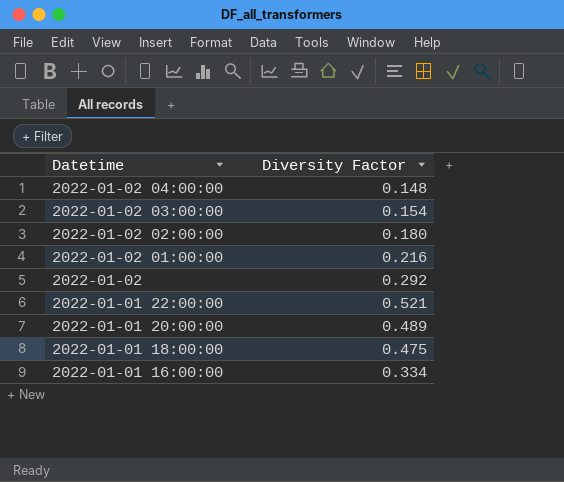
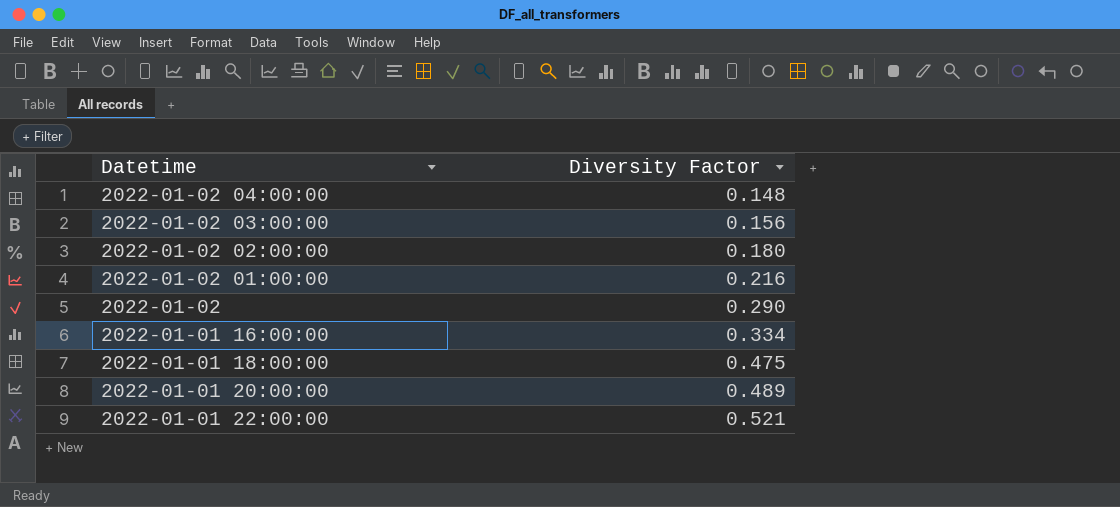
row order: Datetime descending -> Diversity Factor ascending
2022-01-02 03:00:00 | Diversity Factor: 0.154 -> 0.156
2022-01-02 | Diversity Factor: 0.292 -> 0.290

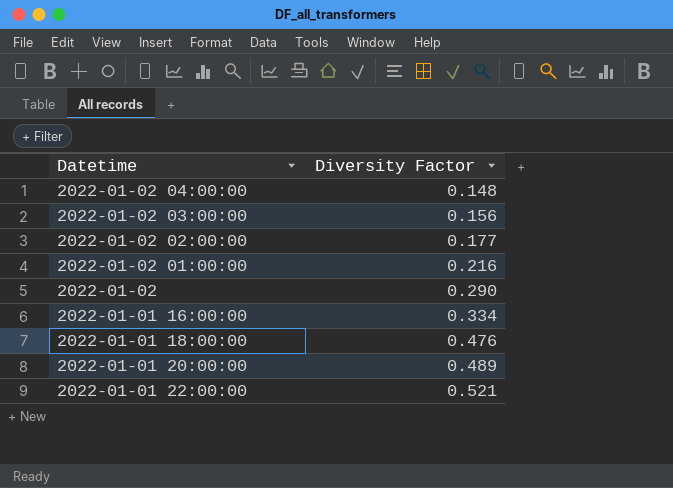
2022-01-02 02:00:00 | Diversity Factor: 0.180 -> 0.177
2022-01-01 18:00:00 | Diversity Factor: 0.475 -> 0.476

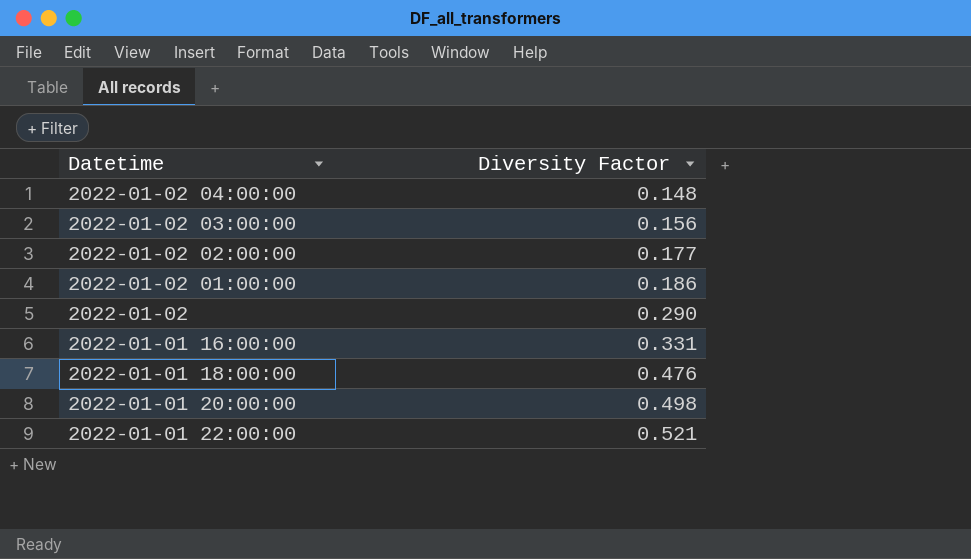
2022-01-02 01:00:00 | Diversity Factor: 0.216 -> 0.186
2022-01-01 16:00:00 | Diversity Factor: 0.334 -> 0.331
2022-01-01 20:00:00 | Diversity Factor: 0.489 -> 0.498

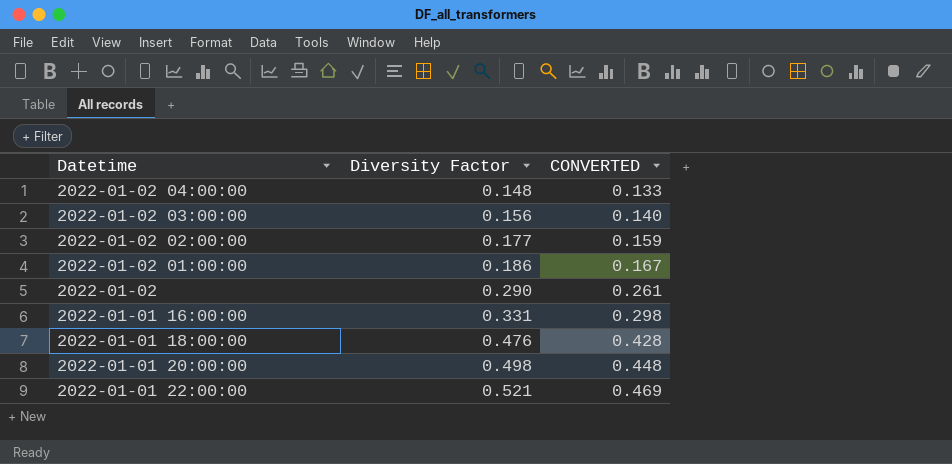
column CONVERTED | formula: none -> [Diversity Factor] * 0.9

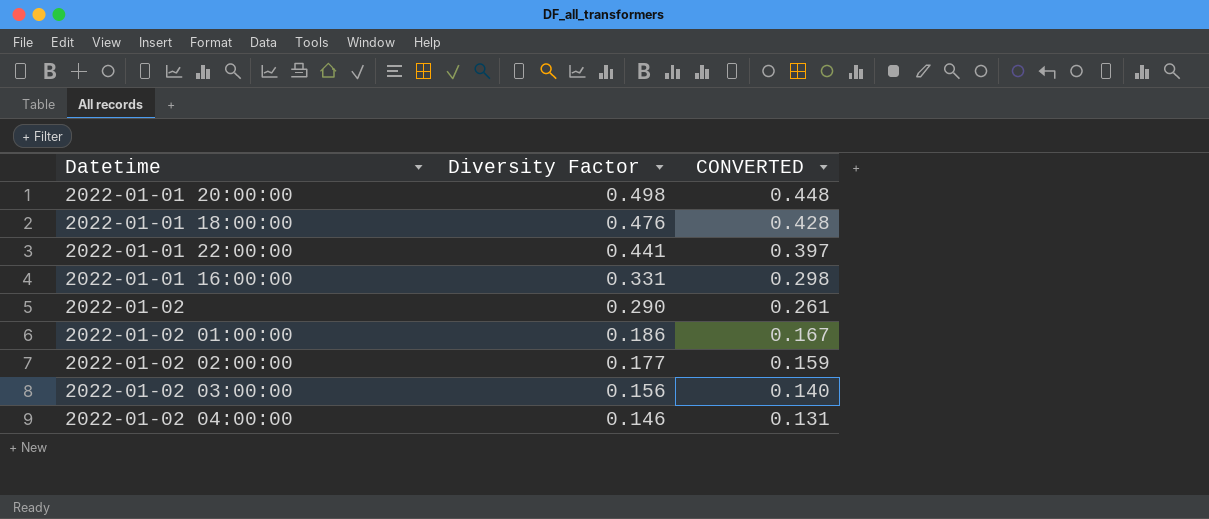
row order: Diversity Factor ascending -> Diversity Factor descending
2022-01-01 22:00:00 | Diversity Factor: 0.521 -> 0.441
2022-01-01 22:00:00 | CONVERTED: 0.469 -> 0.397
2022-01-02 04:00:00 | Diversity Factor: 0.148 -> 0.146
2022-01-02 04:00:00 | CONVERTED: 0.133 -> 0.131

